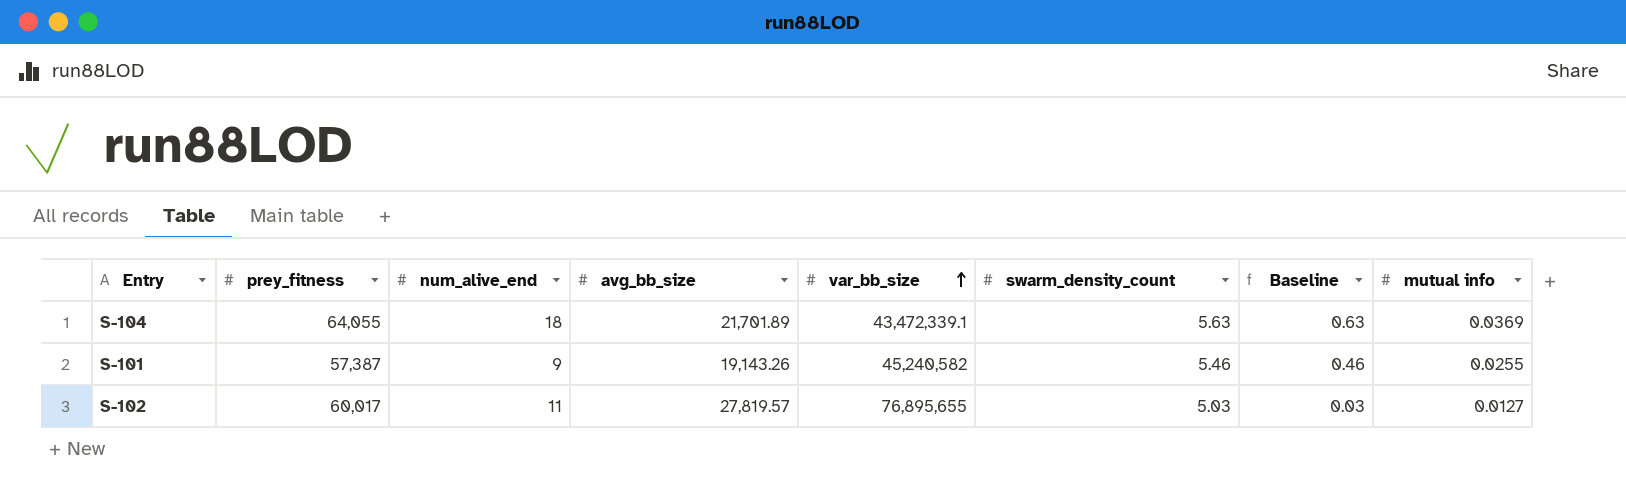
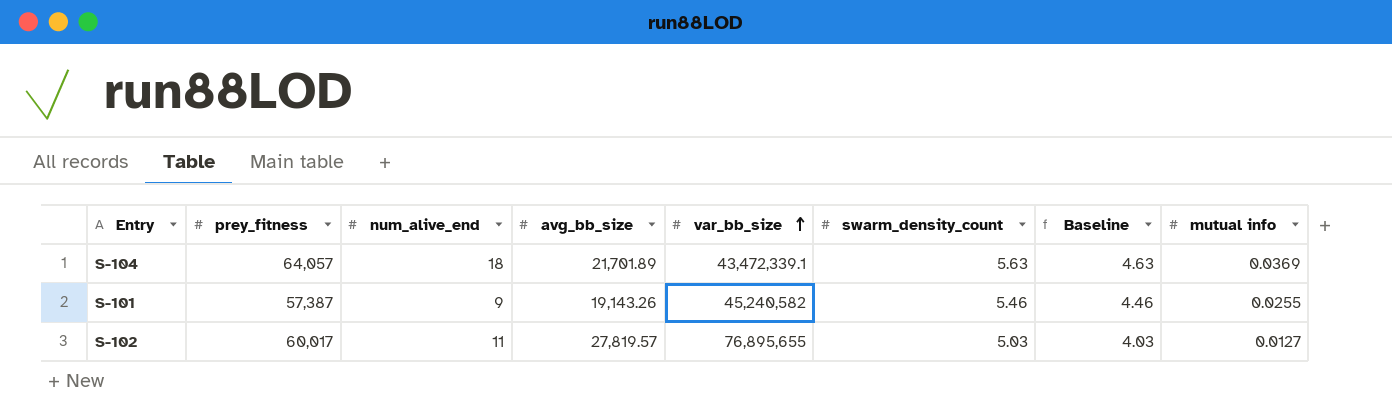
column Baseline | formula: [swarm_density_count] - 5 -> [swarm_density_count] - 1
S-104 | prey_fitness: 64,055 -> 64,057

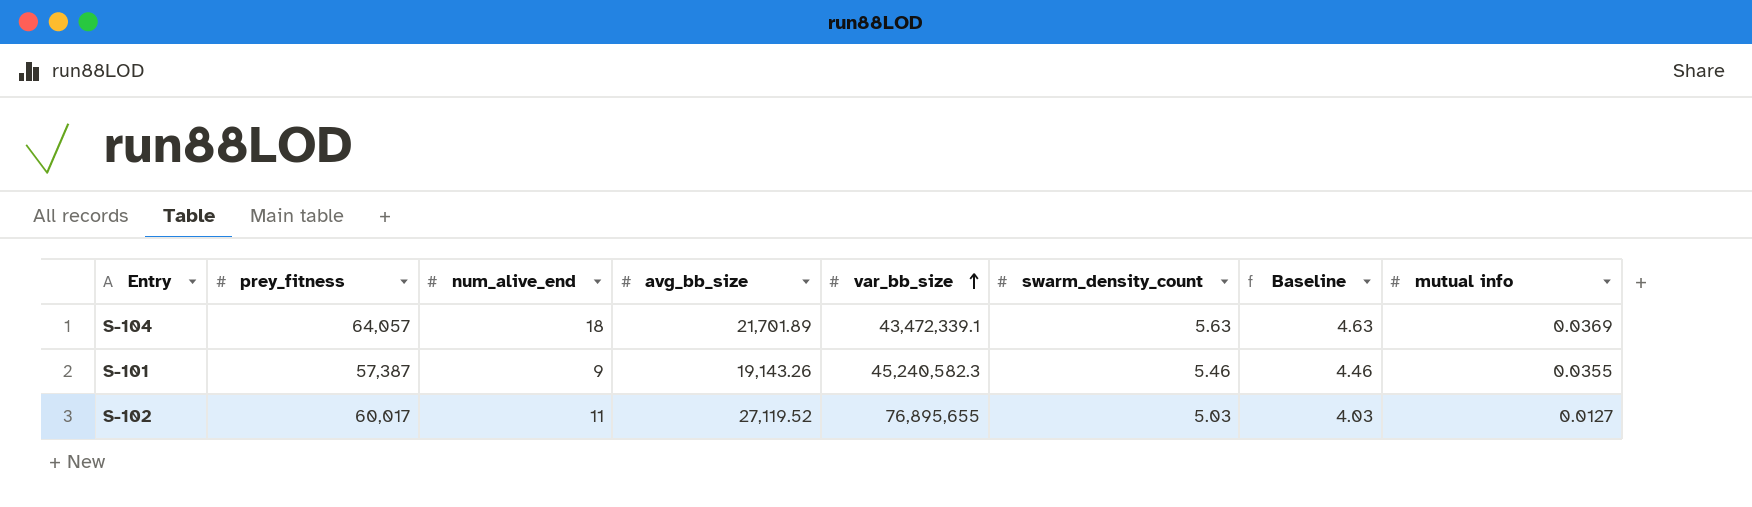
S-101 | var_bb_size: 45,240,582 -> 45,240,582.3
S-101 | mutual info: 0.0255 -> 0.0355
S-102 | avg_bb_size: 27,819.57 -> 27,119.52

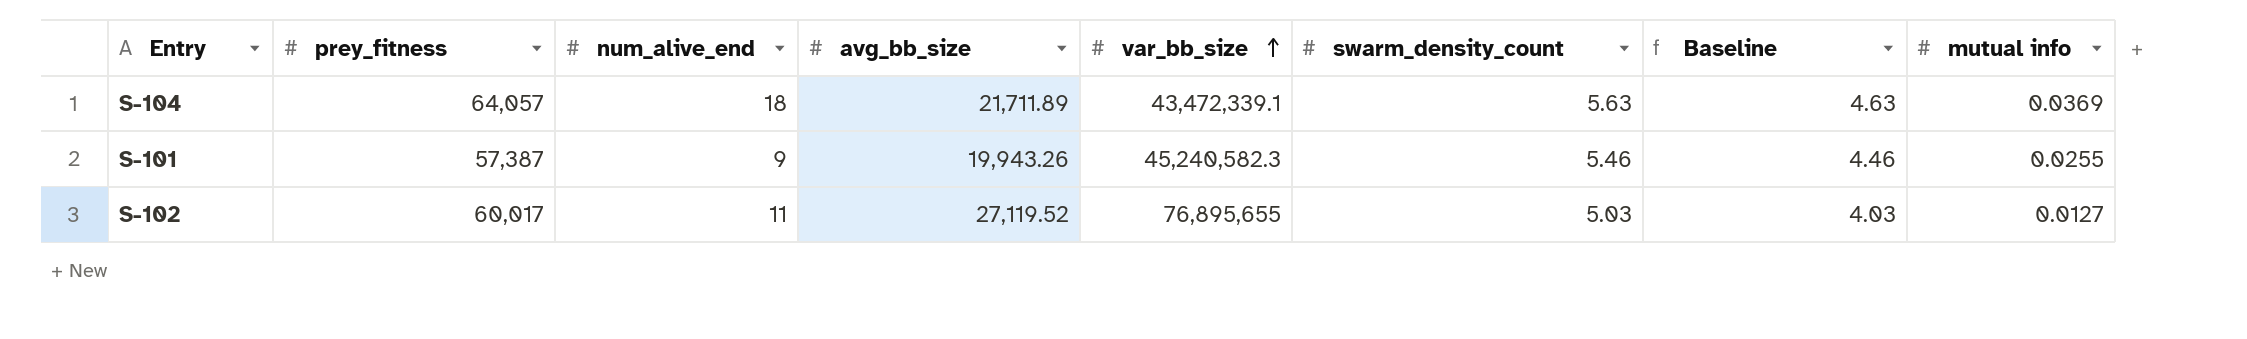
S-104 | avg_bb_size: 21,701.89 -> 21,711.89
S-101 | avg_bb_size: 19,143.26 -> 19,943.26
S-101 | mutual info: 0.0355 -> 0.0255

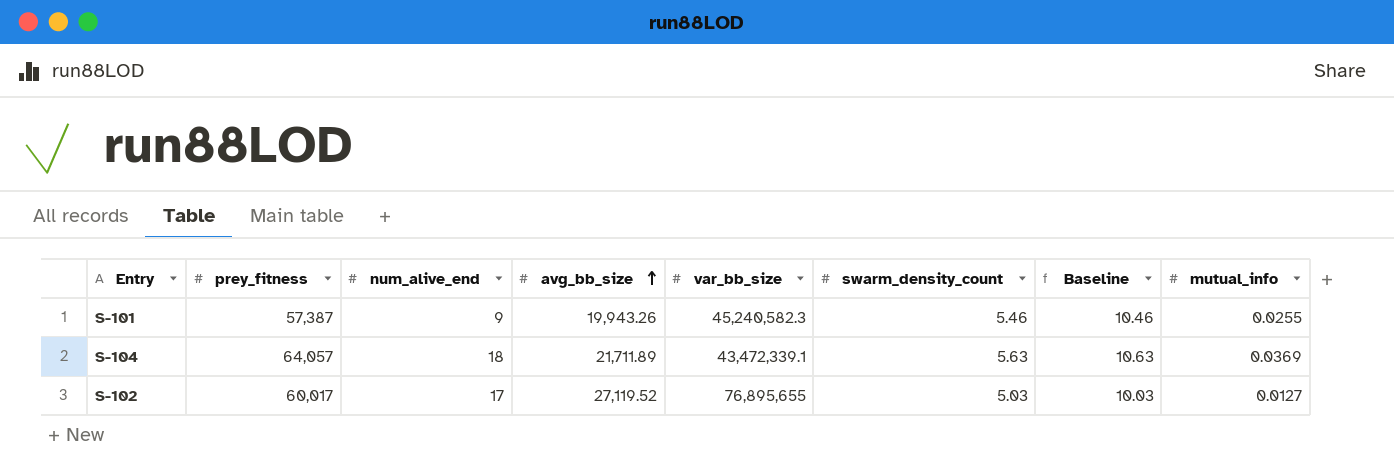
row order: var_bb_size ascending -> avg_bb_size ascending
column Baseline | formula: [swarm_density_count] - 1 -> [swarm_density_count] + 5
column name: mutual info -> mutual_info
S-102 | num_alive_end: 11 -> 17

